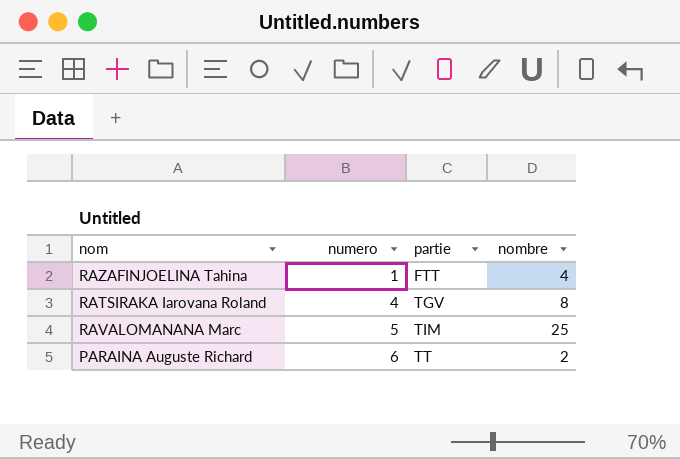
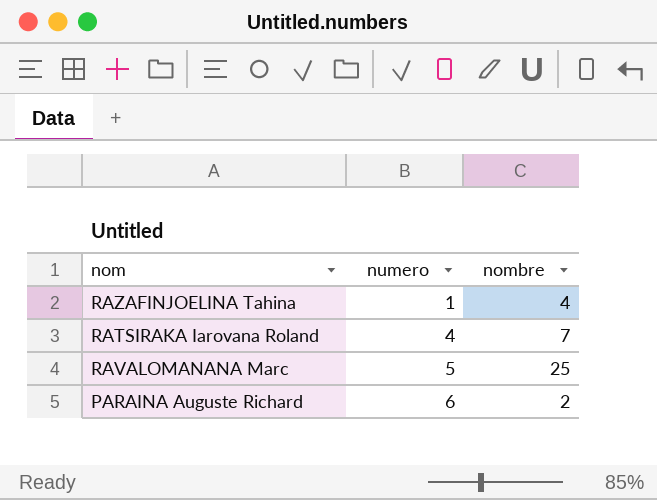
column partie | position: 3 -> none
RATSIRAKA Iarovana Roland | nombre: 8 -> 7

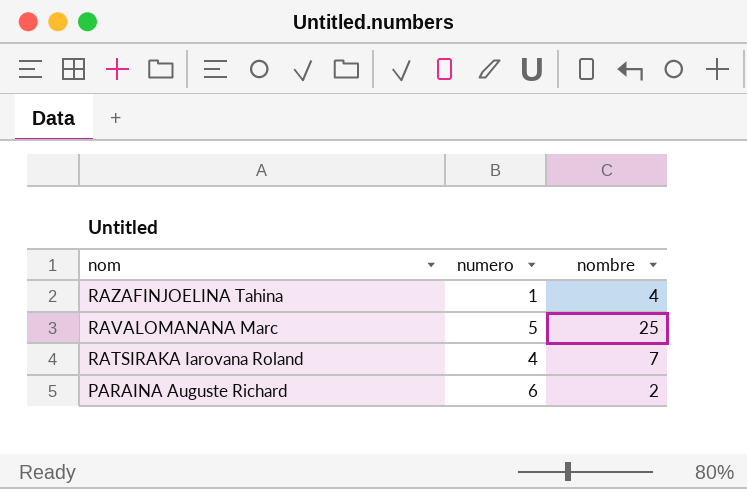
row order: numero ascending -> nom descending

